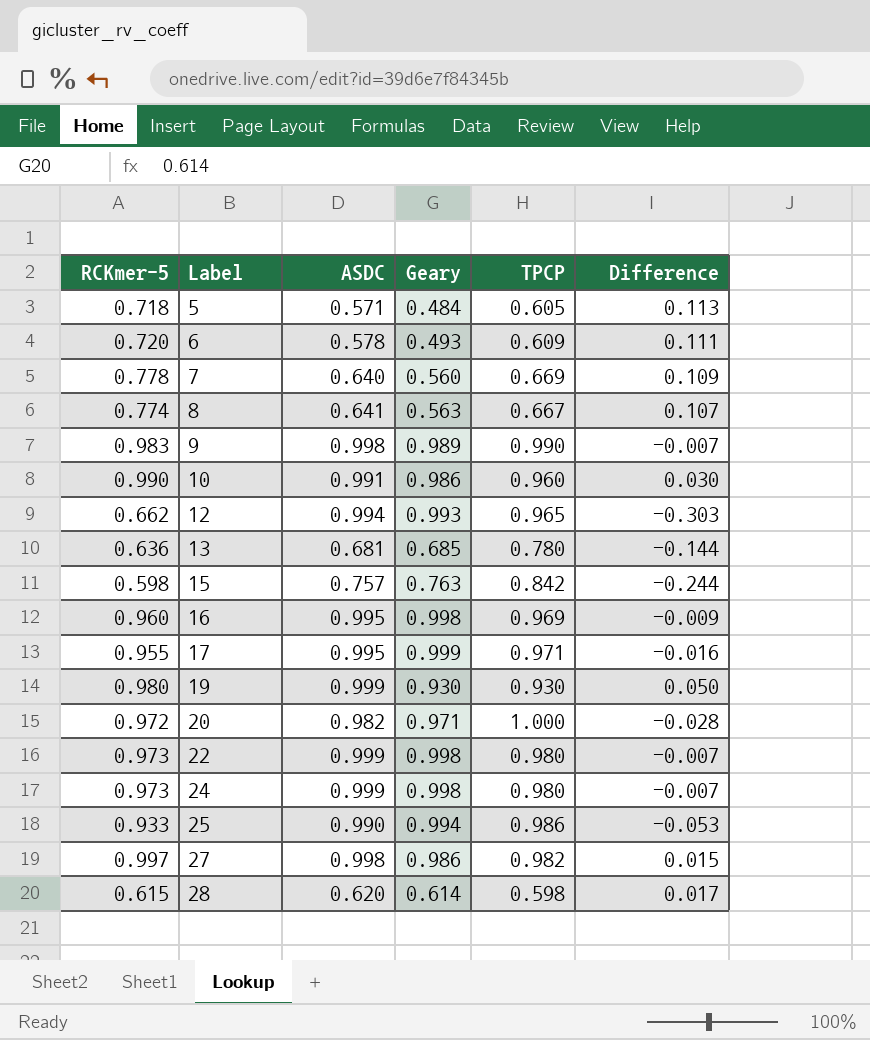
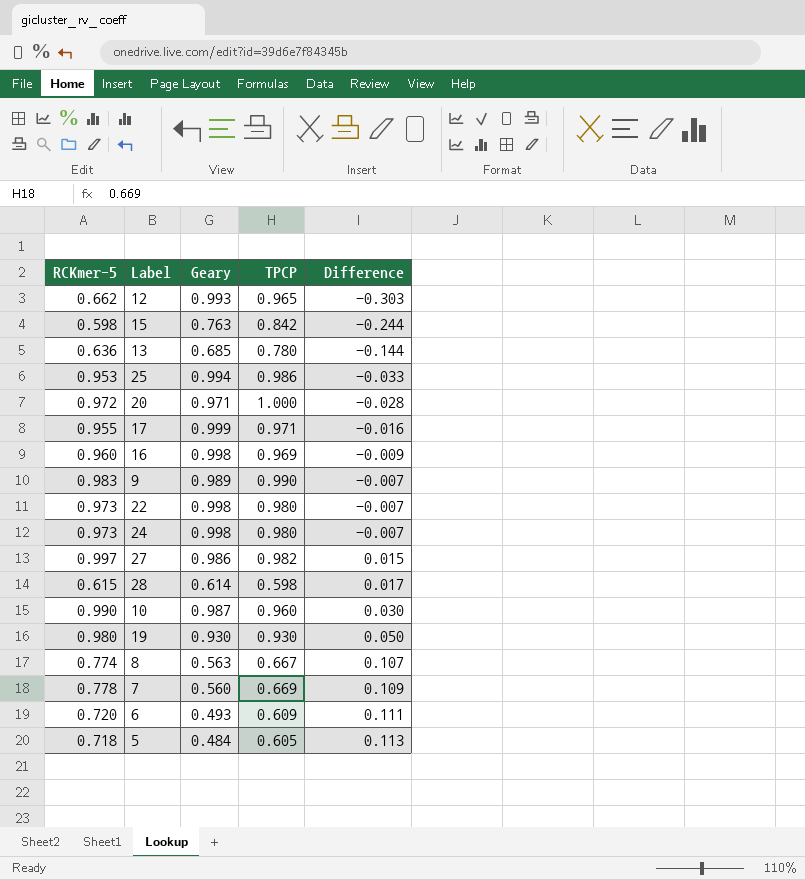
row order: Label ascending -> Difference ascending
column ASDC | position: 3 -> none
25 | RCKmer-5: 0.933 -> 0.953
25 | Difference: -0.053 -> -0.033
10 | Geary: 0.986 -> 0.987

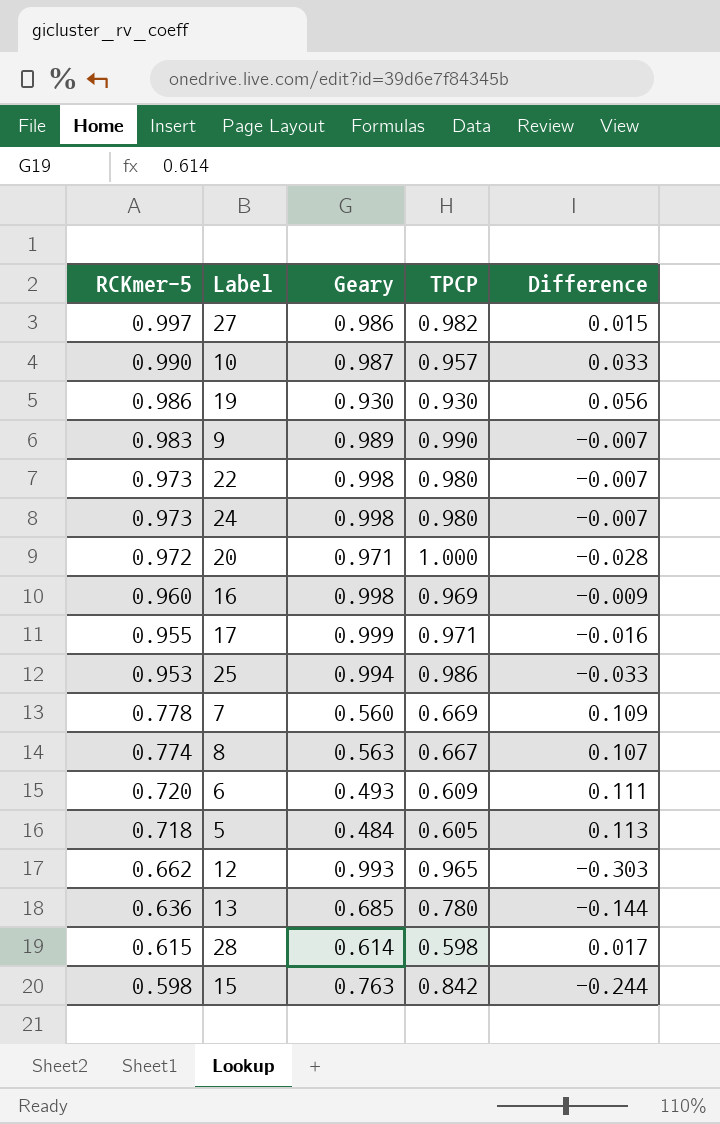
row order: Difference ascending -> RCKmer-5 descending
10 | TPCP: 0.960 -> 0.957
10 | Difference: 0.030 -> 0.033
19 | RCKmer-5: 0.980 -> 0.986
19 | Difference: 0.050 -> 0.056

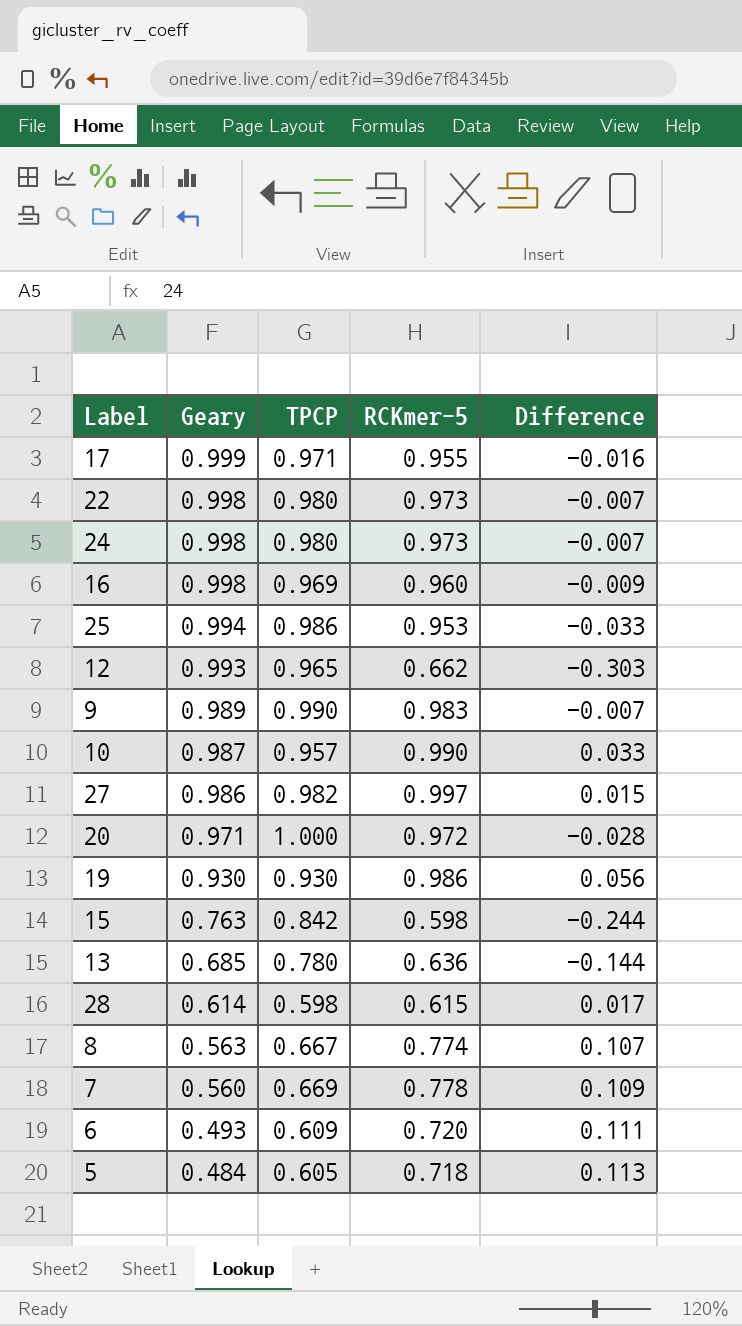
row order: RCKmer-5 descending -> Geary descending
column RCKmer-5 | position: 1 -> 4

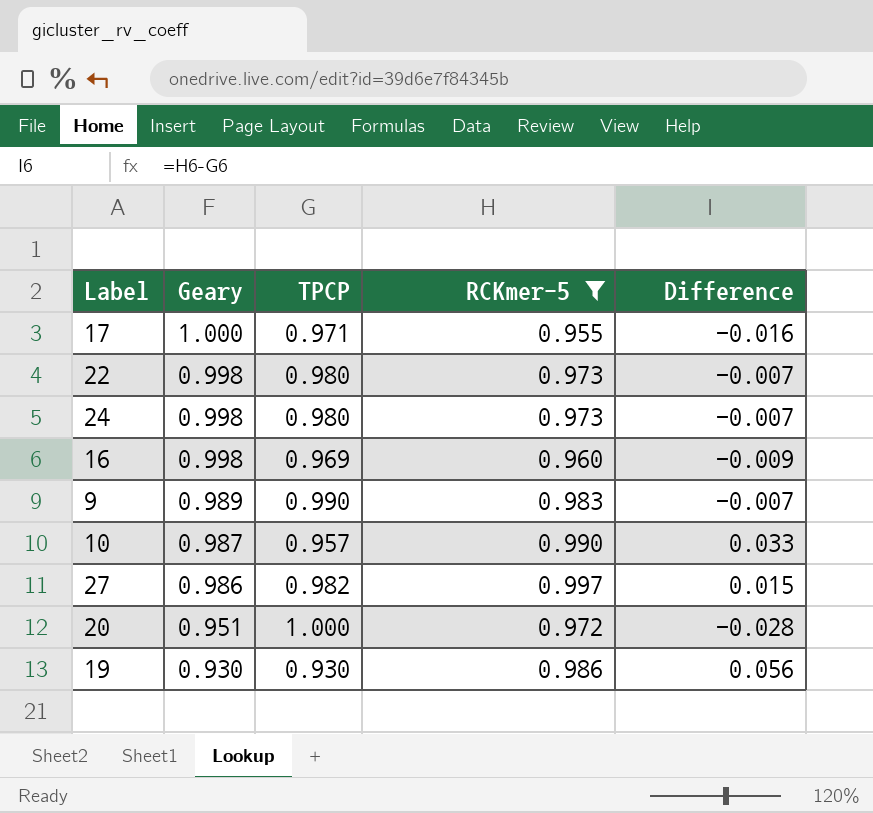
filter: none -> RCKmer-5 >= 0.955
17 | Geary: 0.999 -> 1.000
20 | Geary: 0.971 -> 0.951

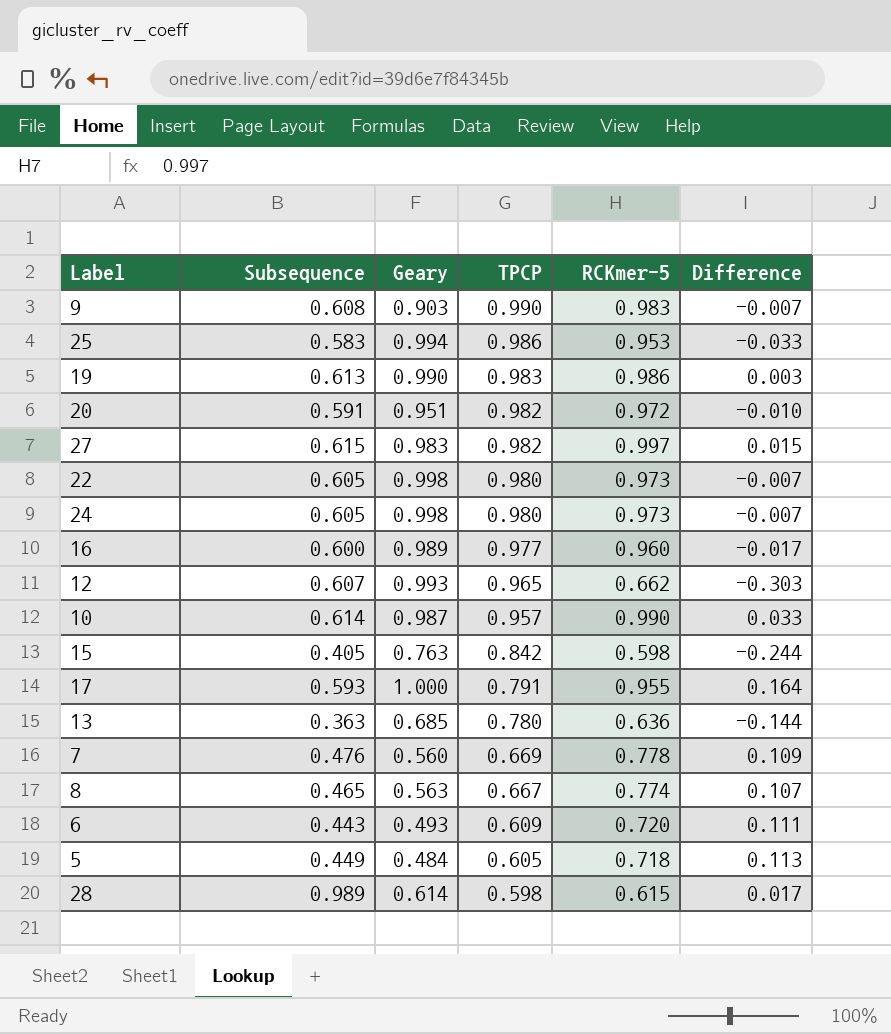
filter: RCKmer-5 >= 0.955 -> none
row order: Geary descending -> TPCP descending
column Subsequence | position: none -> 2
9 | Geary: 0.989 -> 0.903
19 | Geary: 0.930 -> 0.990
19 | TPCP: 0.930 -> 0.983
19 | Difference: 0.056 -> 0.003
20 | TPCP: 1.000 -> 0.982
20 | Difference: -0.028 -> -0.010
27 | Geary: 0.986 -> 0.983
16 | Geary: 0.998 -> 0.989
16 | TPCP: 0.969 -> 0.977
16 | Difference: -0.009 -> -0.017
17 | TPCP: 0.971 -> 0.791
17 | Difference: -0.016 -> 0.164

